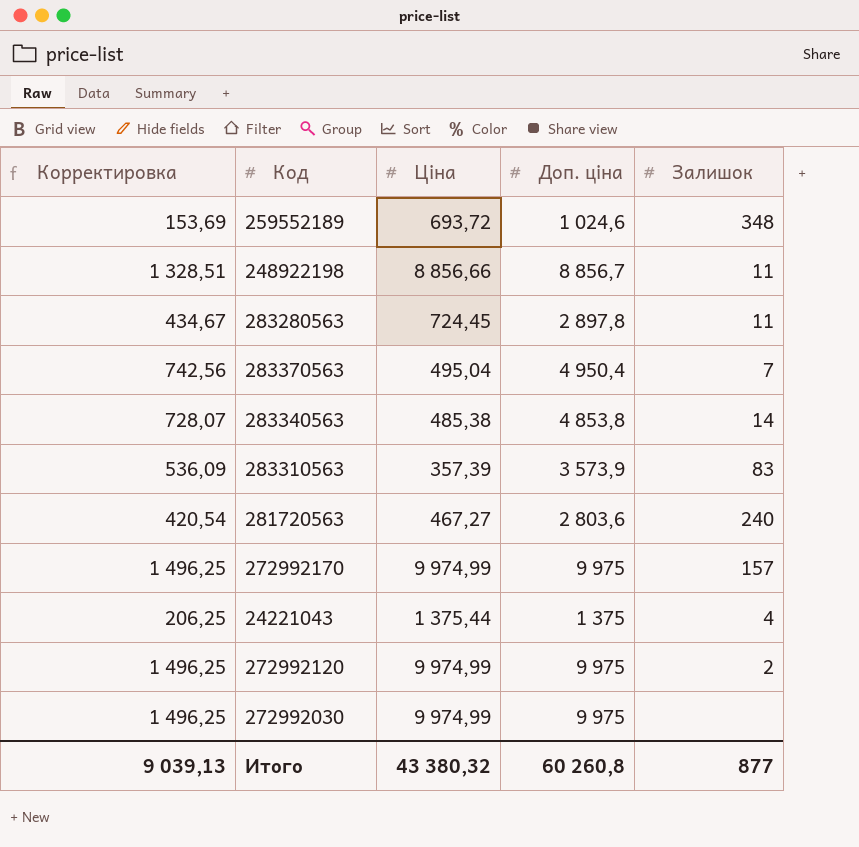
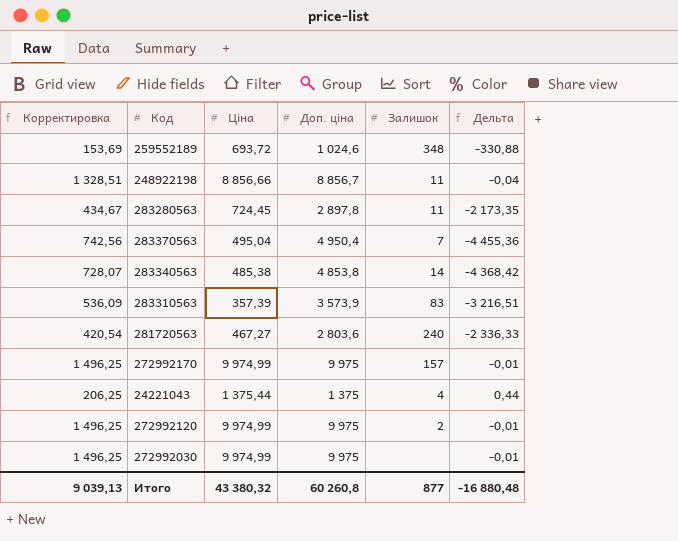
column Дельта | formula: none -> [Ціна] - [Доп. ціна]

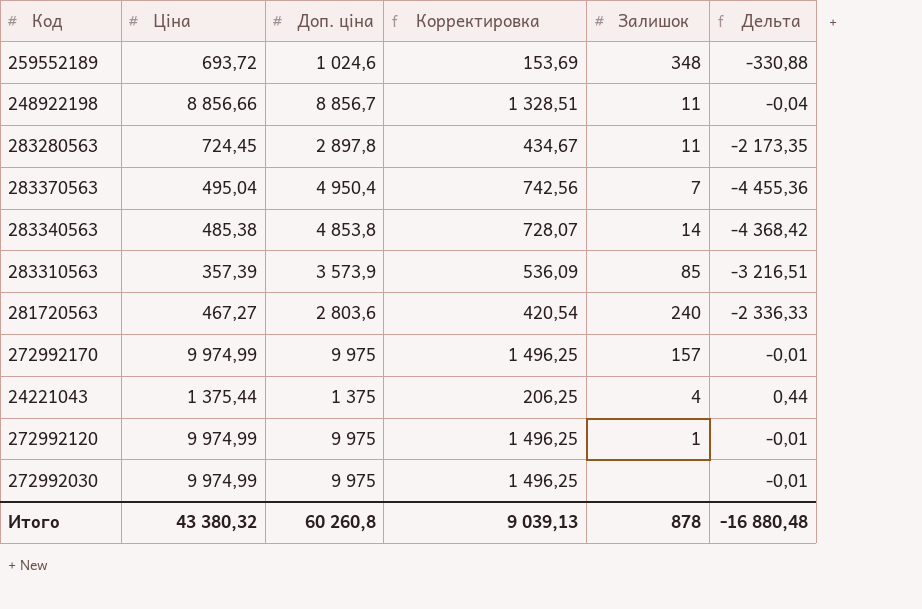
column Корректировка | position: 1 -> 4
283310563 | Залишок: 83 -> 85
272992120 | Залишок: 2 -> 1
Итого | Залишок: 877 -> 878

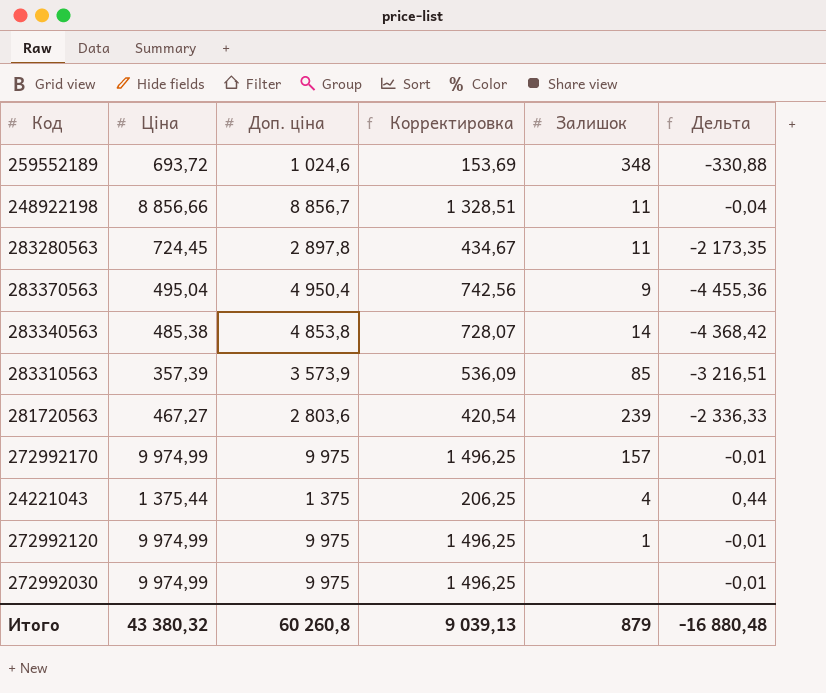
283370563 | Залишок: 7 -> 9
281720563 | Залишок: 240 -> 239
Итого | Залишок: 878 -> 879

